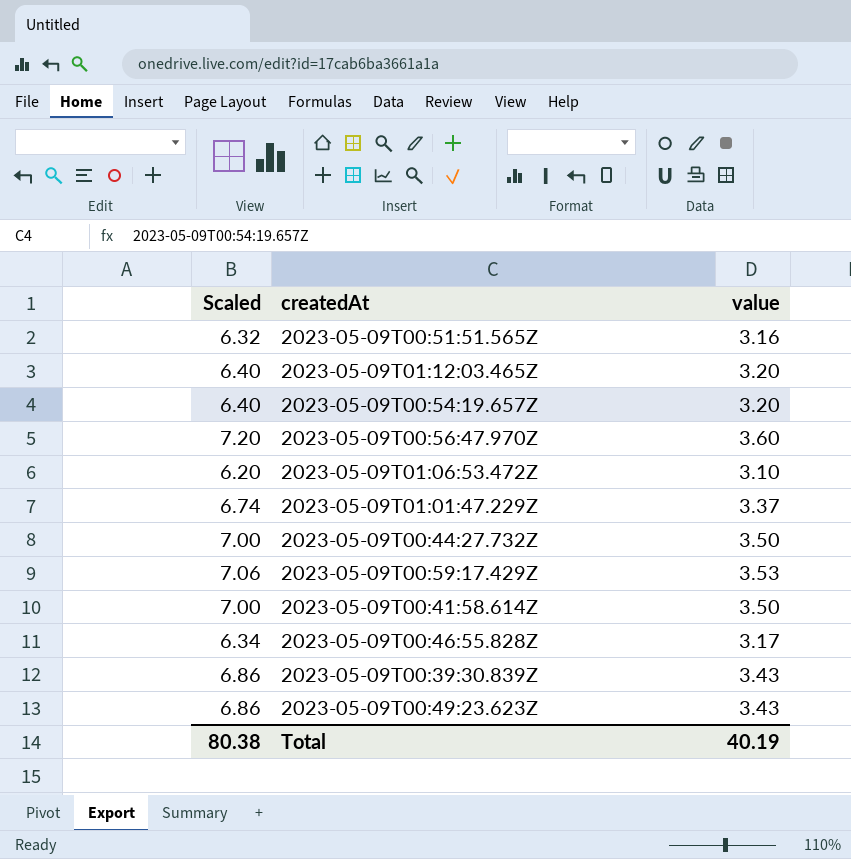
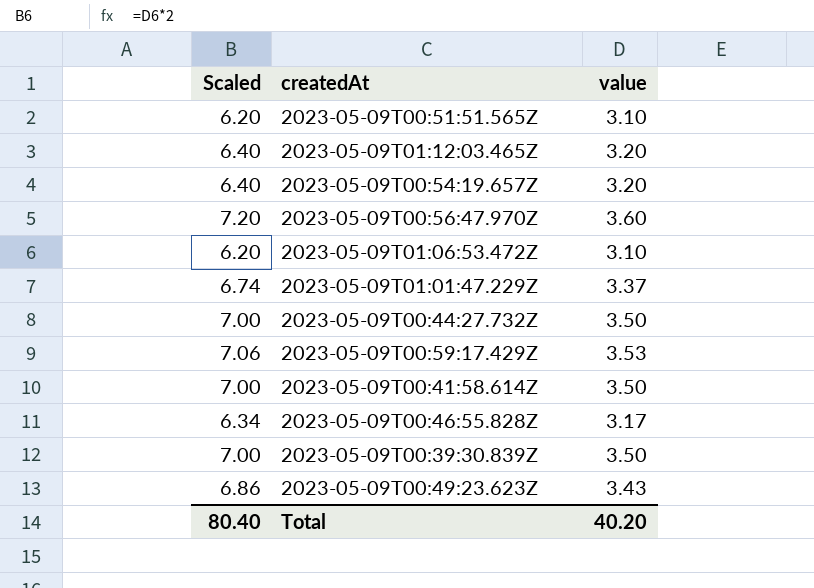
2023-05-09T00:51:51.565Z | Scaled: 6.32 -> 6.20
2023-05-09T00:51:51.565Z | value: 3.16 -> 3.10
2023-05-09T00:39:30.839Z | Scaled: 6.86 -> 7.00
2023-05-09T00:39:30.839Z | value: 3.43 -> 3.50
Total | Scaled: 80.38 -> 80.40
Total | value: 40.19 -> 40.20

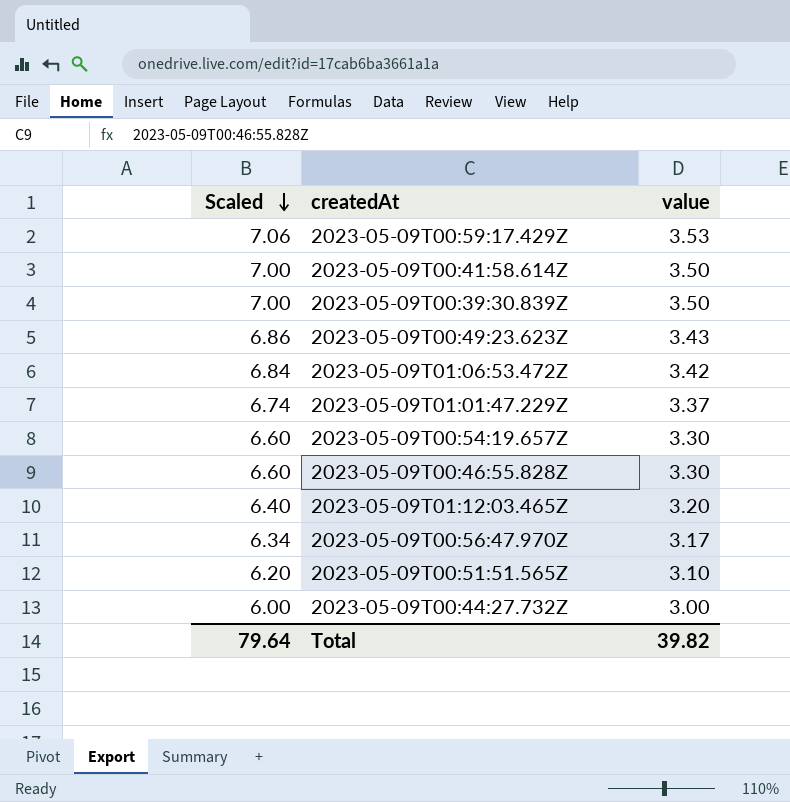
row order: none -> Scaled descending
2023-05-09T01:06:53.472Z | Scaled: 6.20 -> 6.84
2023-05-09T01:06:53.472Z | value: 3.10 -> 3.42
2023-05-09T00:54:19.657Z | Scaled: 6.40 -> 6.60
2023-05-09T00:54:19.657Z | value: 3.20 -> 3.30
2023-05-09T00:46:55.828Z | Scaled: 6.34 -> 6.60
2023-05-09T00:46:55.828Z | value: 3.17 -> 3.30
2023-05-09T00:56:47.970Z | Scaled: 7.20 -> 6.34
2023-05-09T00:56:47.970Z | value: 3.60 -> 3.17
2023-05-09T00:44:27.732Z | Scaled: 7.00 -> 6.00
2023-05-09T00:44:27.732Z | value: 3.50 -> 3.00
Total | Scaled: 80.40 -> 79.64
Total | value: 40.20 -> 39.82

